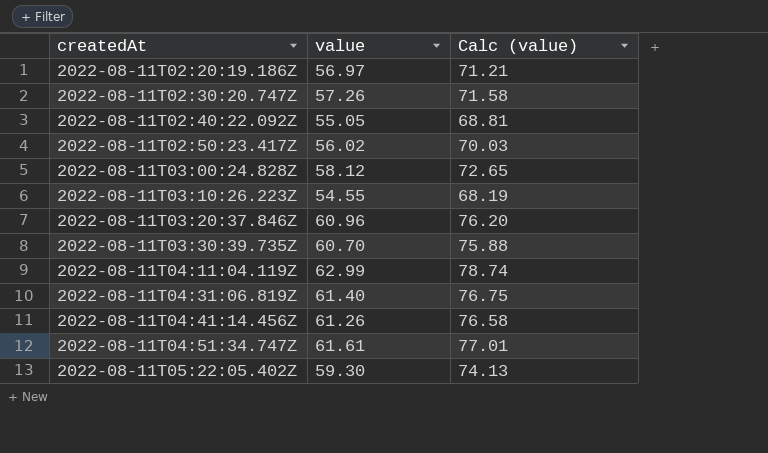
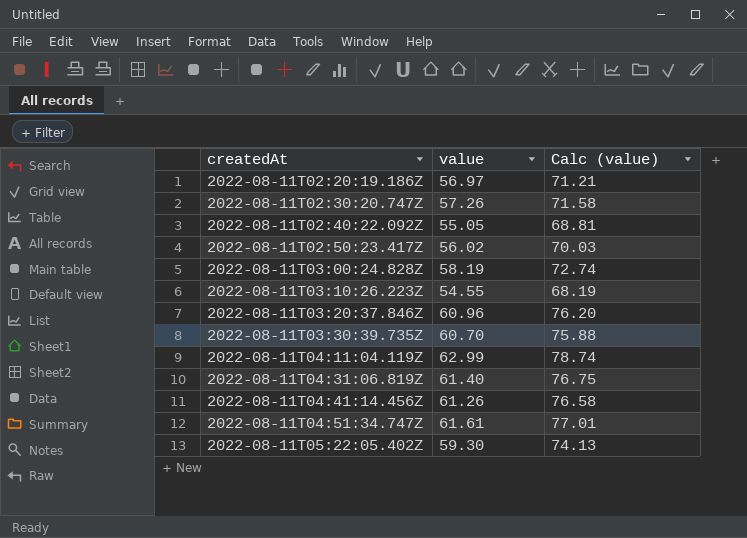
2022-08-11T03:00:24.828Z | value: 58.12 -> 58.19
2022-08-11T03:00:24.828Z | Calc (value): 72.65 -> 72.74

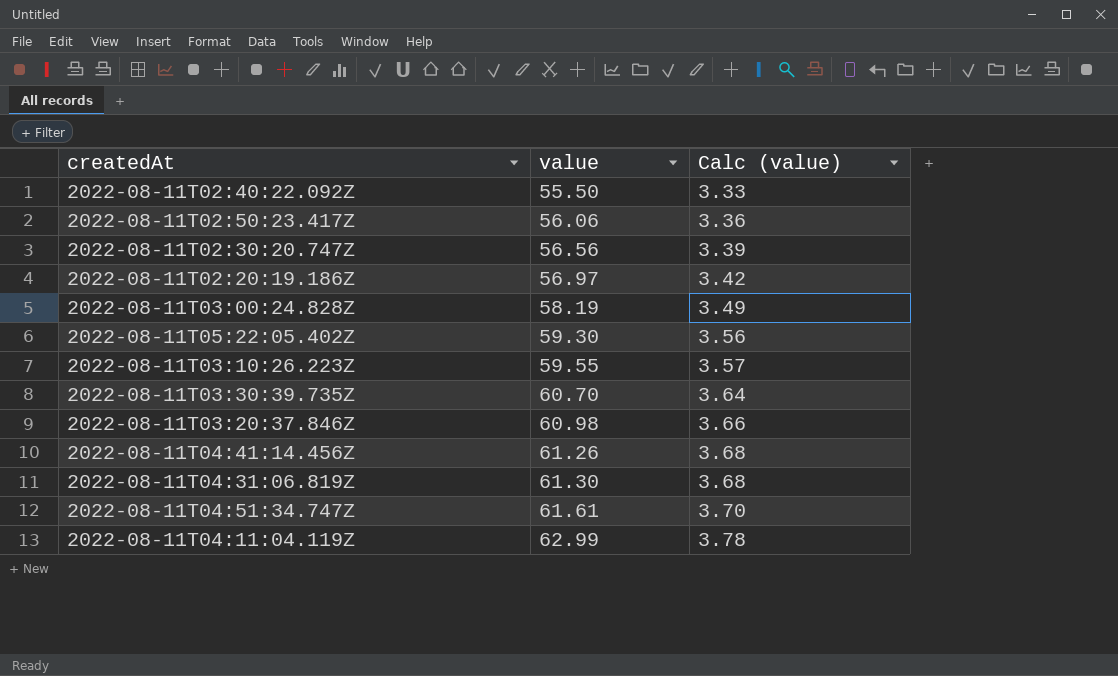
row order: createdAt ascending -> value ascending
column Calc (value) | formula: [value] * 1.25 -> [value] * 0.06
2022-08-11T02:40:22.092Z | value: 55.05 -> 55.50
2022-08-11T02:50:23.417Z | value: 56.02 -> 56.06
2022-08-11T02:30:20.747Z | value: 57.26 -> 56.56
2022-08-11T03:10:26.223Z | value: 54.55 -> 59.55
2022-08-11T03:20:37.846Z | value: 60.96 -> 60.98
2022-08-11T04:31:06.819Z | value: 61.40 -> 61.30

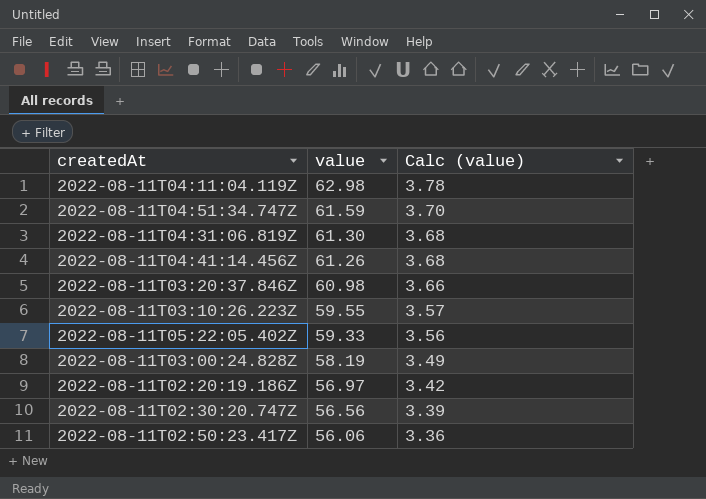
row order: value ascending -> value descending
row 2022-08-11T02:40:22.092Z: 55.50 | 3.33 -> none
row 2022-08-11T03:30:39.735Z: 60.70 | 3.64 -> none
2022-08-11T04:11:04.119Z | value: 62.99 -> 62.98
2022-08-11T04:51:34.747Z | value: 61.61 -> 61.59
2022-08-11T05:22:05.402Z | value: 59.30 -> 59.33

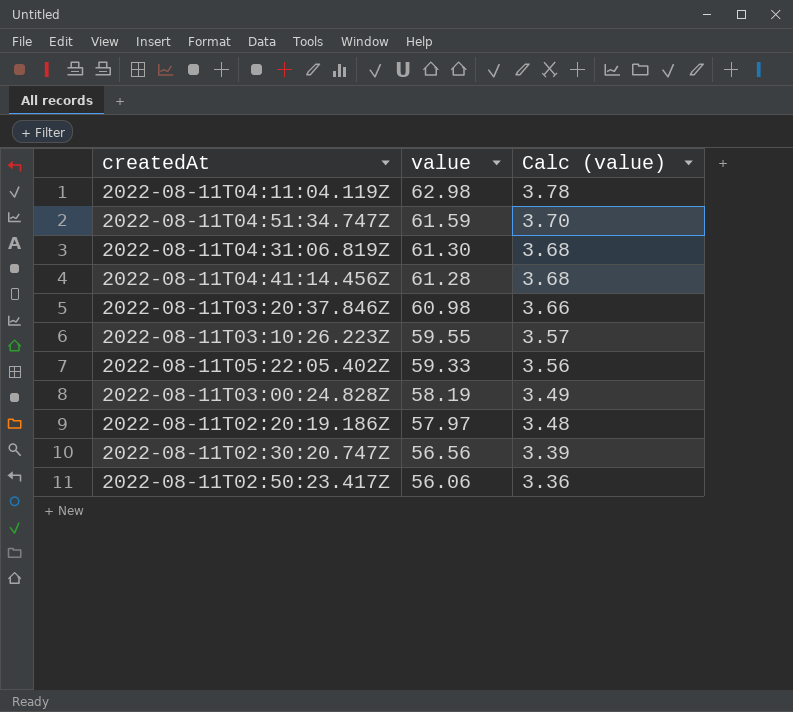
2022-08-11T04:41:14.456Z | value: 61.26 -> 61.28
2022-08-11T02:20:19.186Z | value: 56.97 -> 57.97
2022-08-11T02:20:19.186Z | Calc (value): 3.42 -> 3.48

